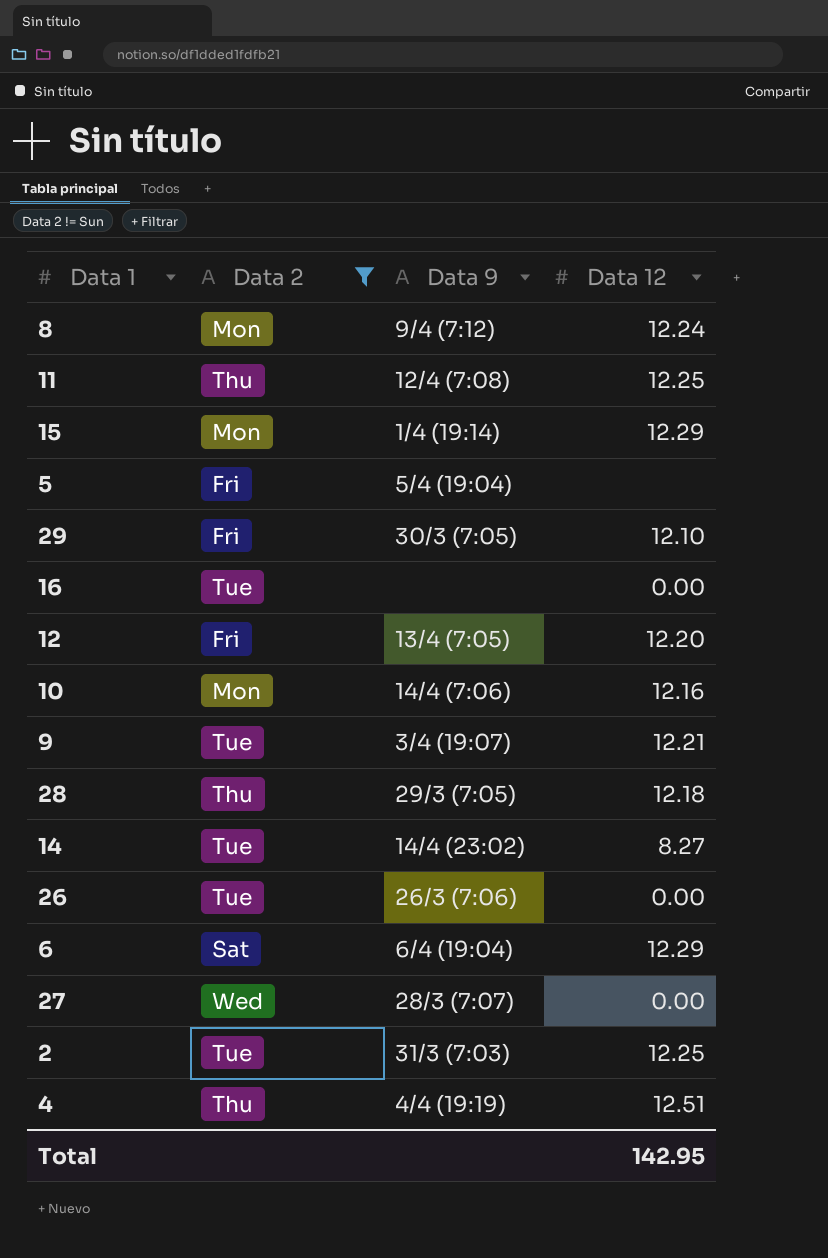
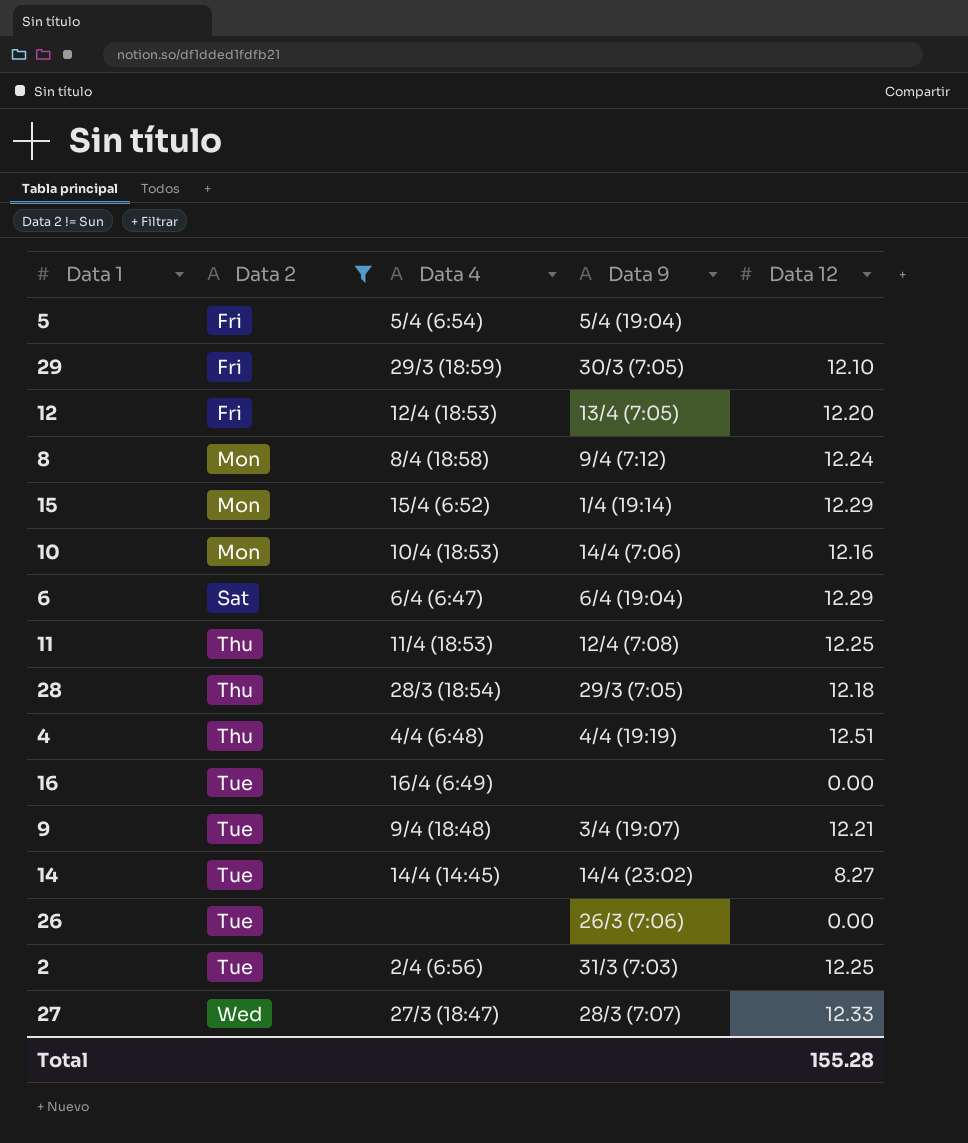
row order: none -> Data 2 ascending
column Data 4 | position: none -> 3
27 | Data 12: 0.00 -> 12.33
Total | Data 12: 142.95 -> 155.28

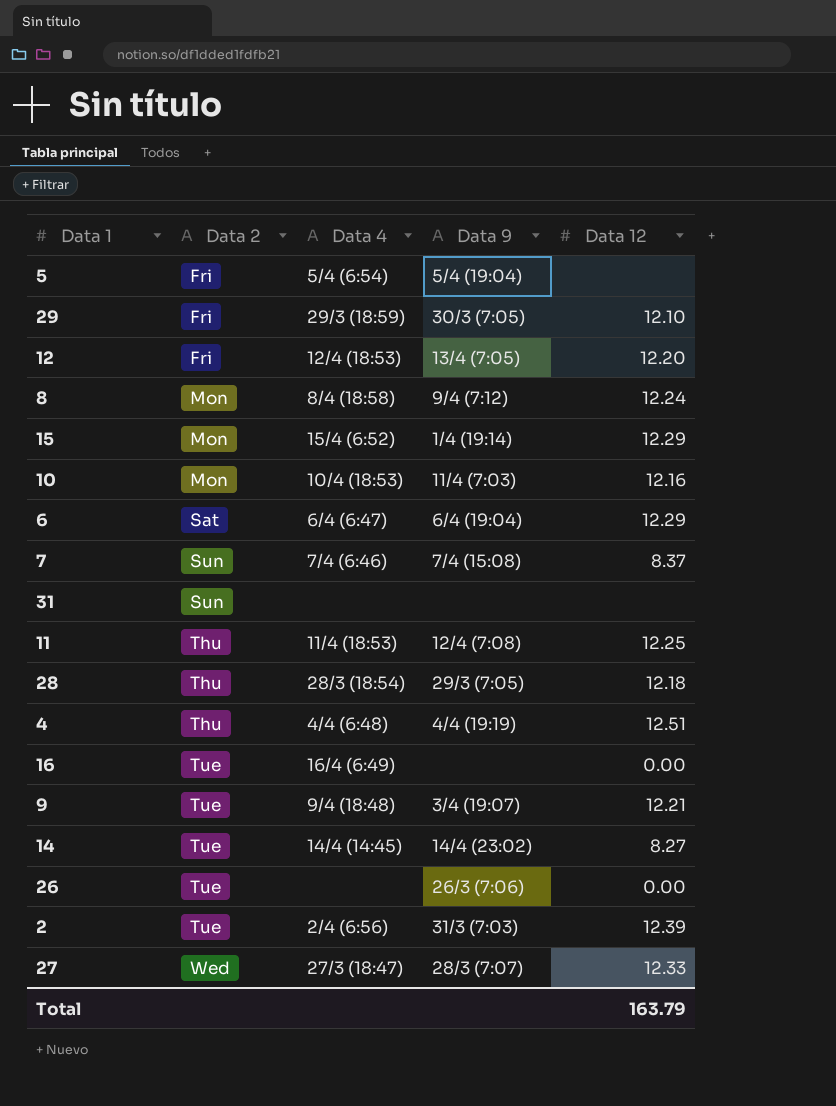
filter: Data 2 != Sun -> none
10 | Data 9: 14/4 (7:06) -> 11/4 (7:03)
2 | Data 12: 12.25 -> 12.39
Total | Data 12: 155.28 -> 163.79

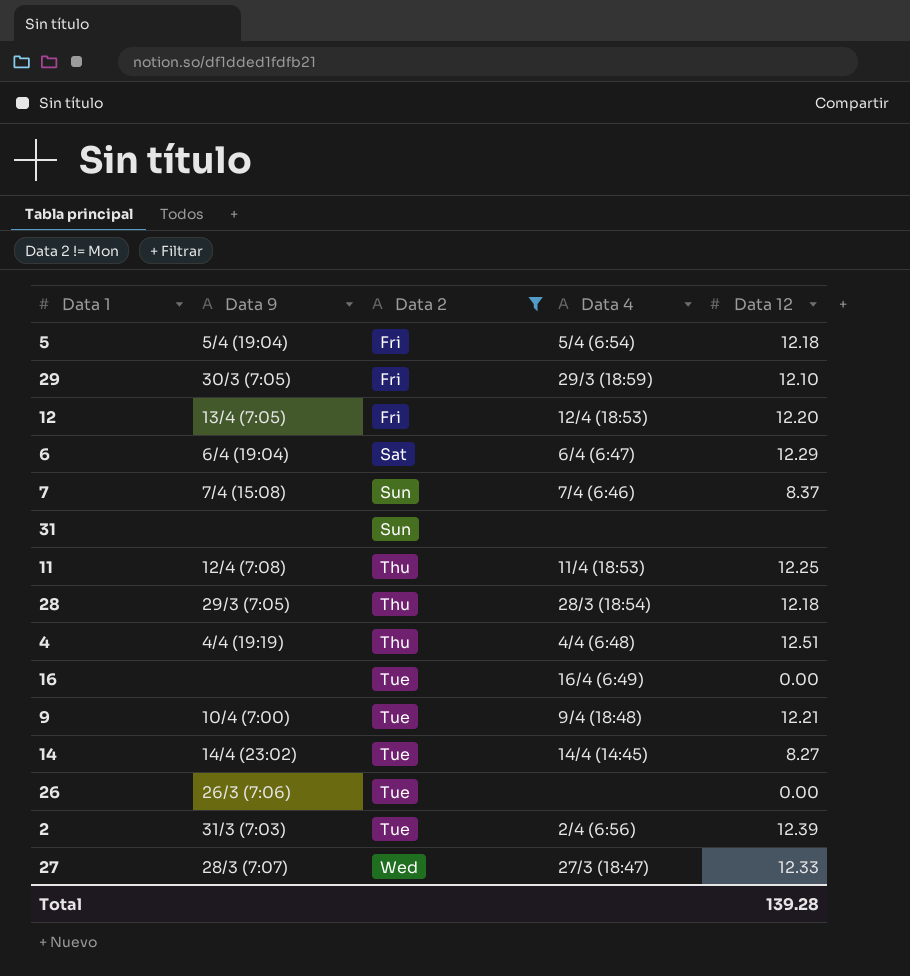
filter: none -> Data 2 != Mon
column Data 9 | position: 4 -> 2
5 | Data 12: none -> 12.18
9 | Data 9: 3/4 (19:07) -> 10/4 (7:00)
Total | Data 12: 163.79 -> 139.28

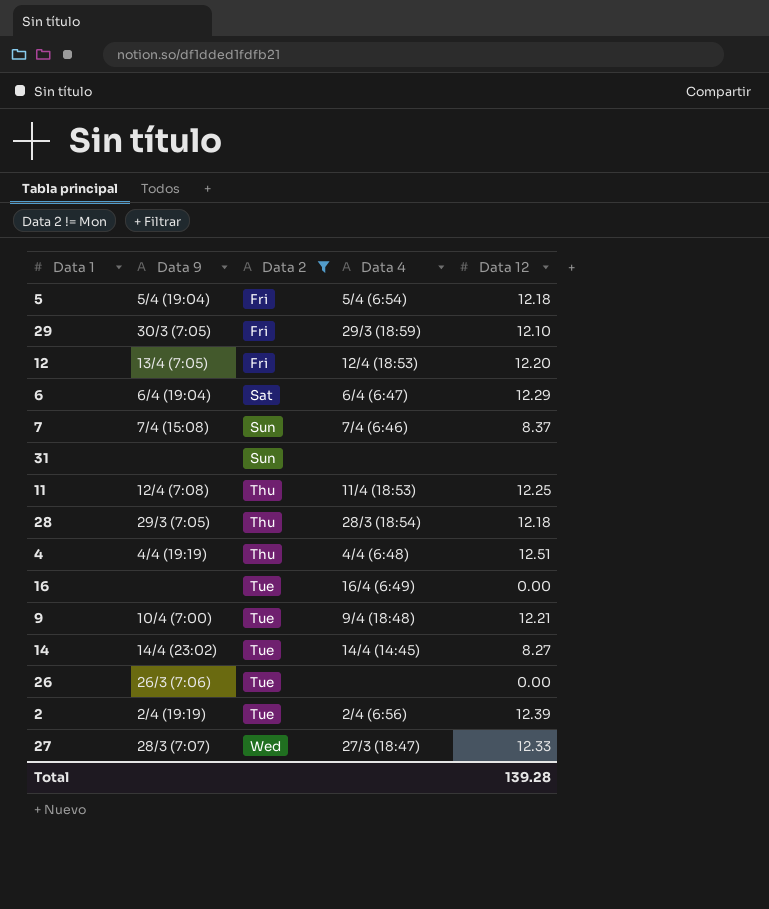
2 | Data 9: 31/3 (7:03) -> 2/4 (19:19)

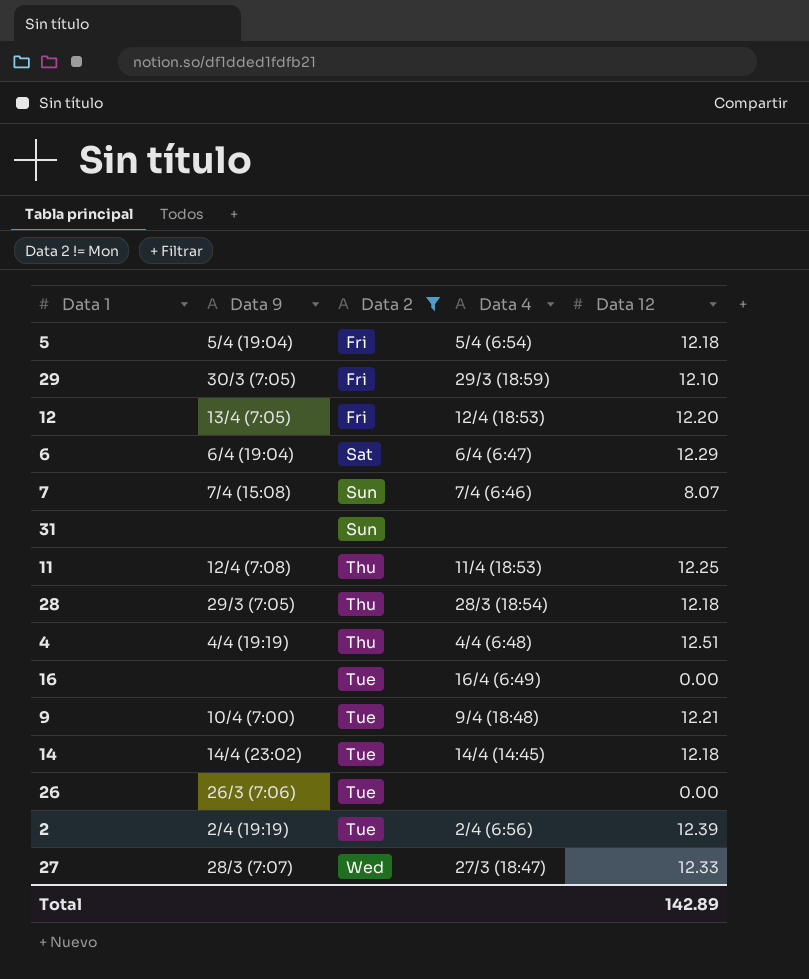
7 | Data 12: 8.37 -> 8.07
14 | Data 12: 8.27 -> 12.18
Total | Data 12: 139.28 -> 142.89

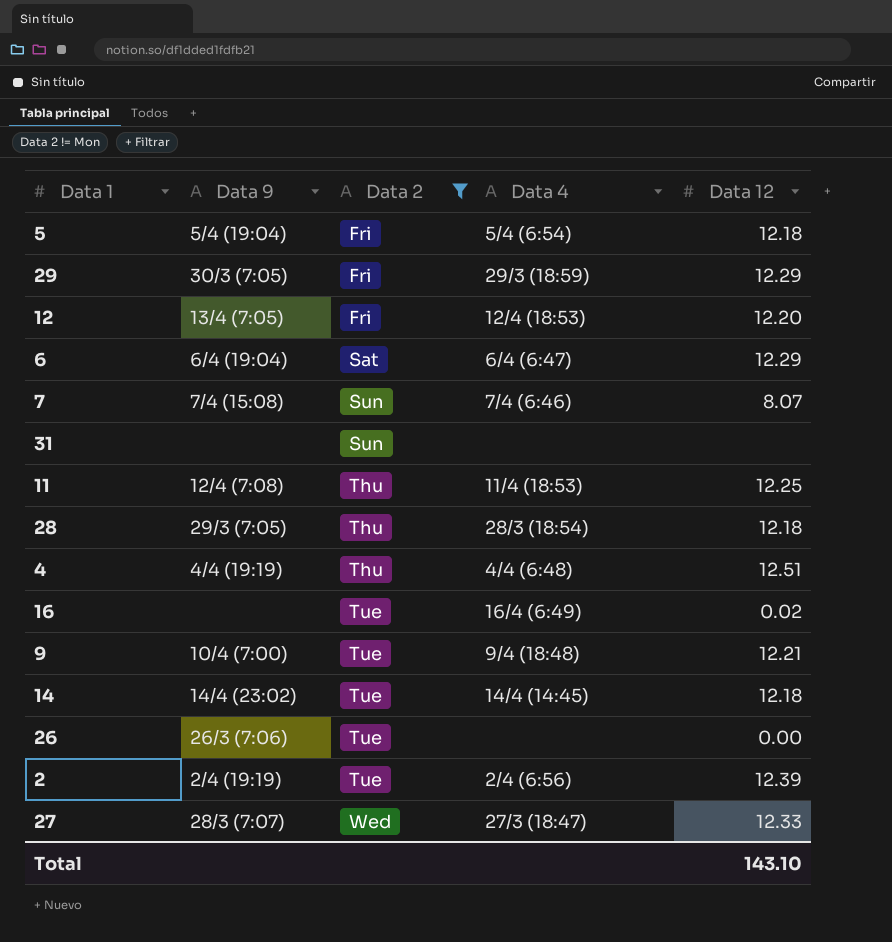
29 | Data 12: 12.10 -> 12.29
16 | Data 12: 0.00 -> 0.02
Total | Data 12: 142.89 -> 143.10

